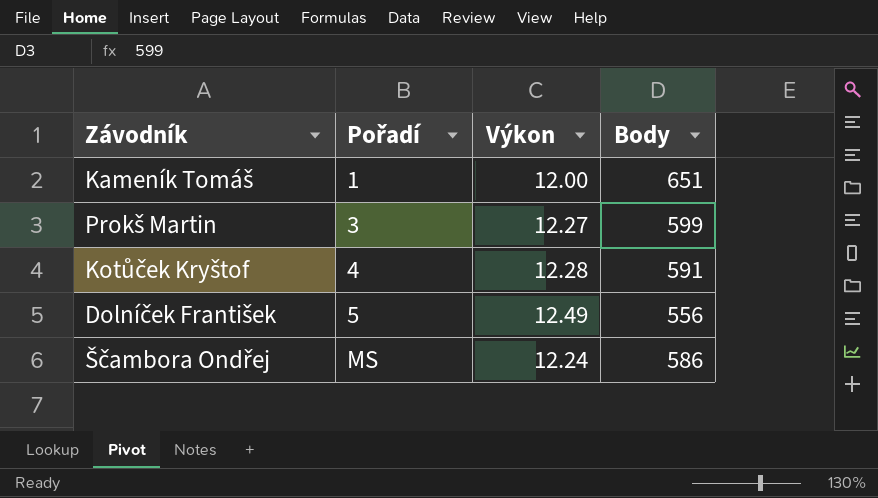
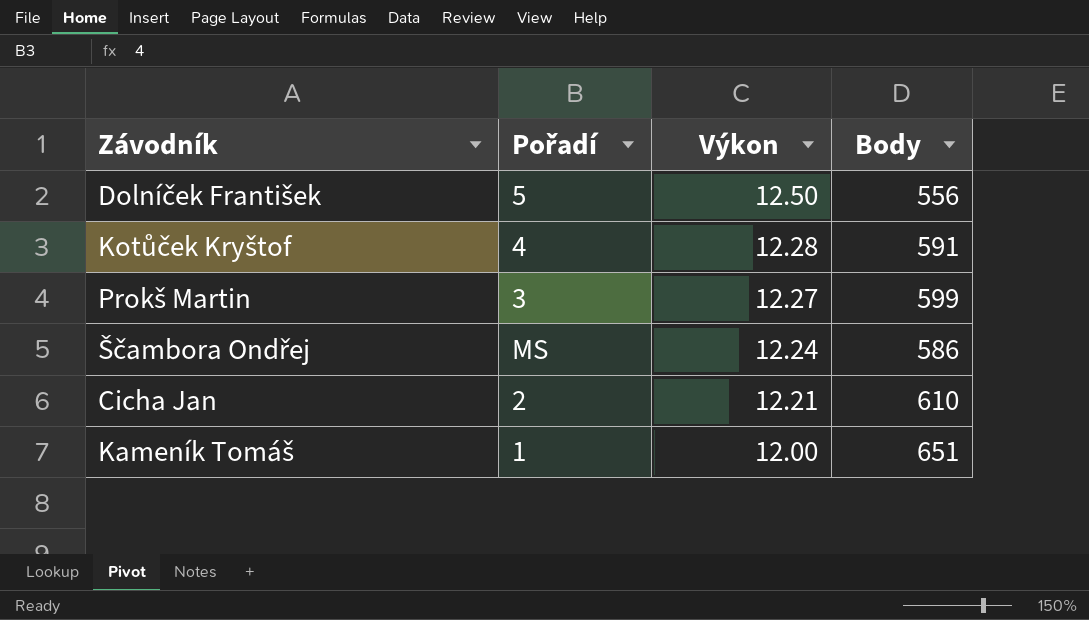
row order: Pořadí ascending -> Výkon descending
Dolníček František | Výkon: 12.49 -> 12.50
row Cicha Jan: none -> 2 | 12.21 | 610

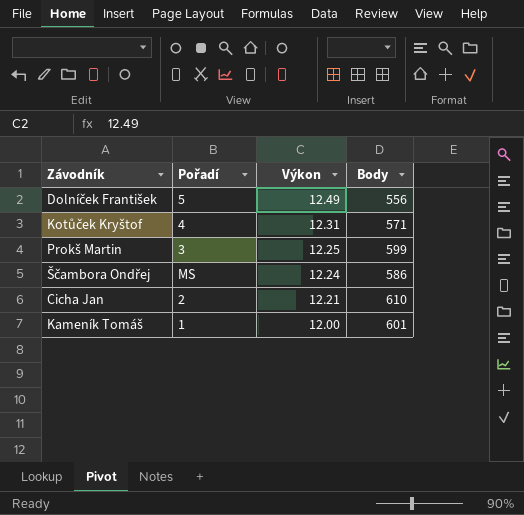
Dolníček František | Výkon: 12.50 -> 12.49
Kotůček Kryštof | Výkon: 12.28 -> 12.31
Kotůček Kryštof | Body: 591 -> 571
Prokš Martin | Výkon: 12.27 -> 12.25
Kameník Tomáš | Body: 651 -> 601

